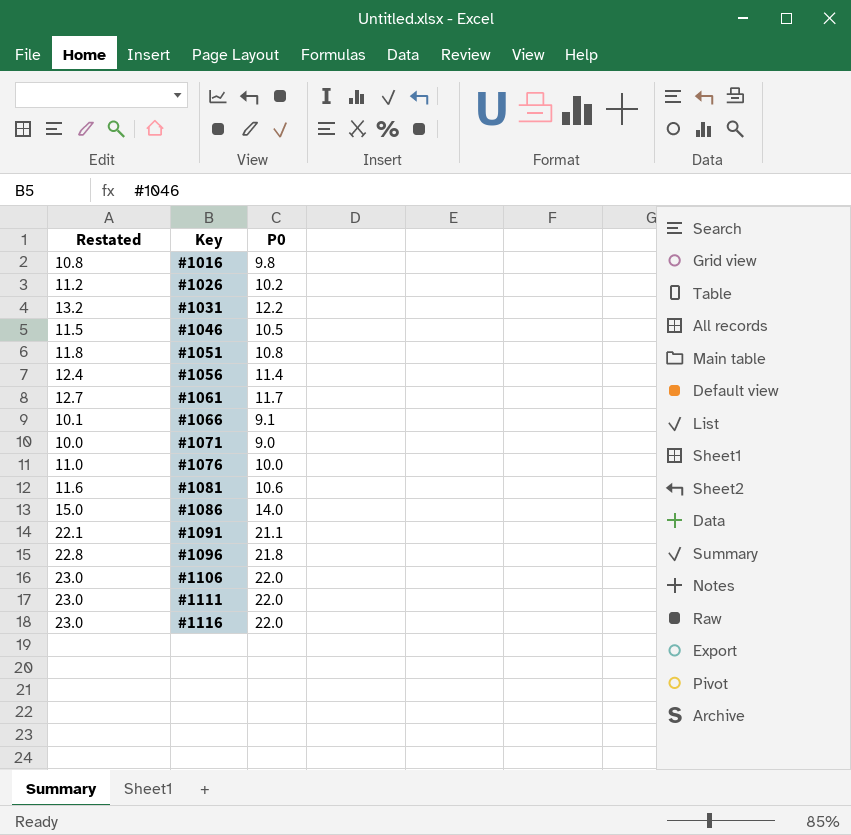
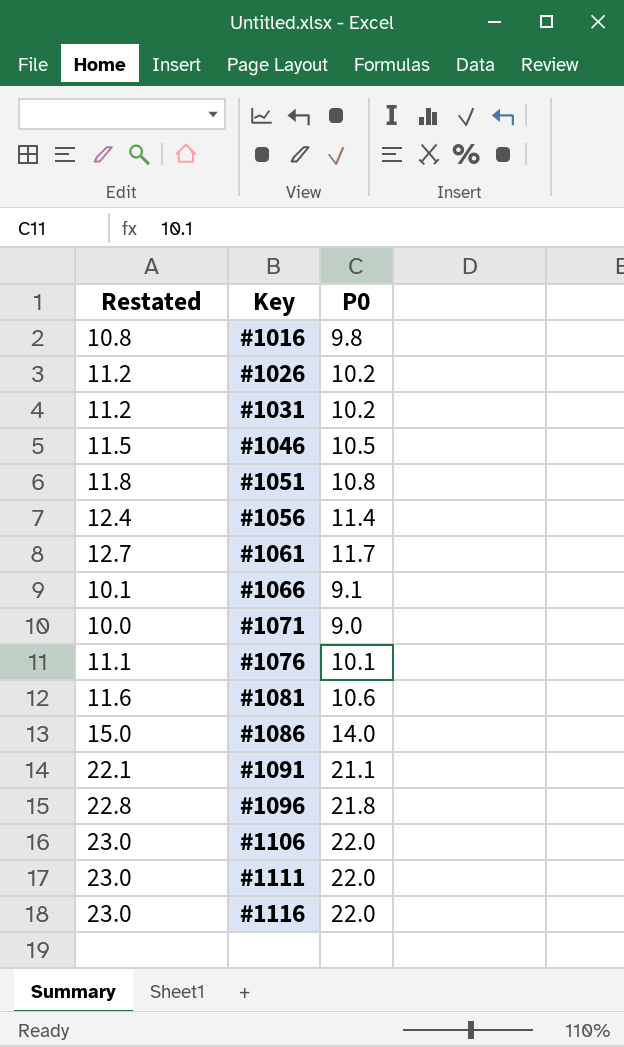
#1031 | Restated: 13.2 -> 11.2
#1031 | P0: 12.2 -> 10.2
#1076 | Restated: 11.0 -> 11.1
#1076 | P0: 10.0 -> 10.1

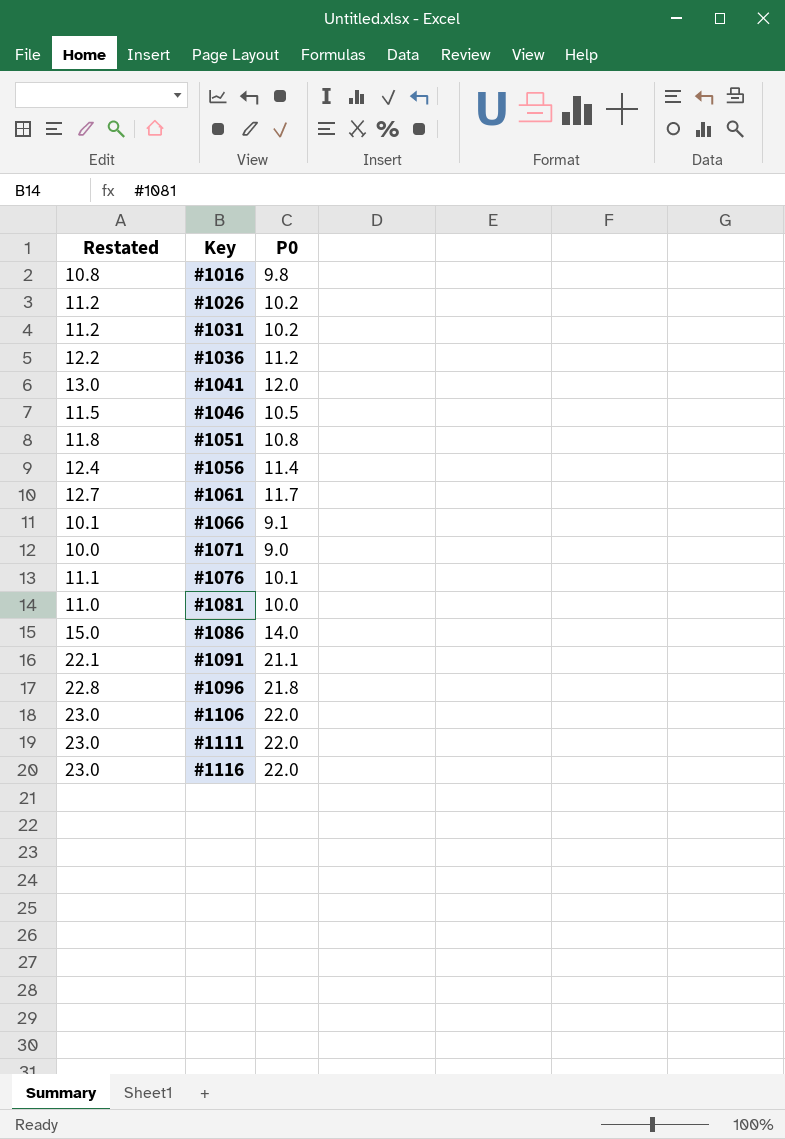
row #1036: none -> 12.2 | 11.2
row #1041: none -> 13.0 | 12.0
#1081 | Restated: 11.6 -> 11.0
#1081 | P0: 10.6 -> 10.0

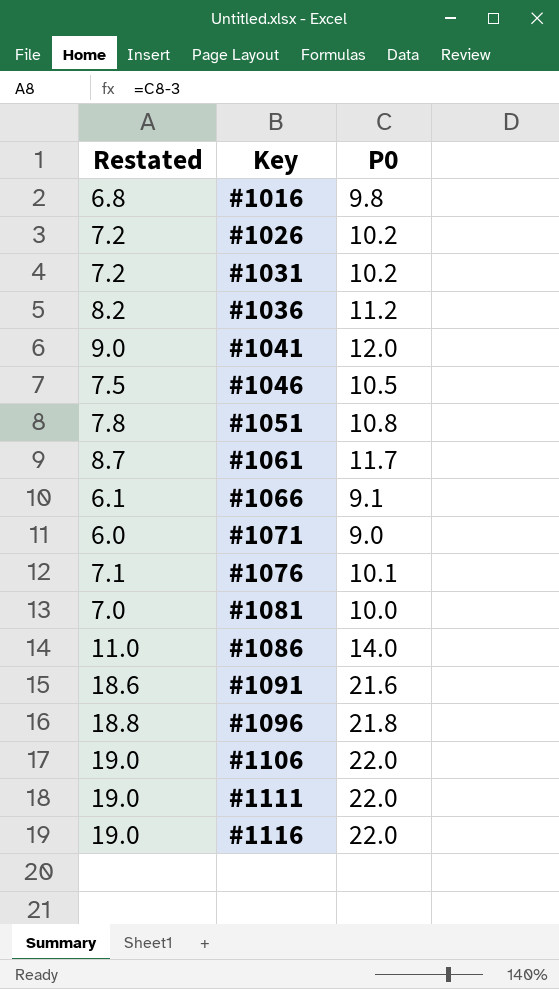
column Restated | formula: [P0] + 1 -> [P0] - 3
row #1056: 12.4 | 11.4 -> none
#1091 | P0: 21.1 -> 21.6

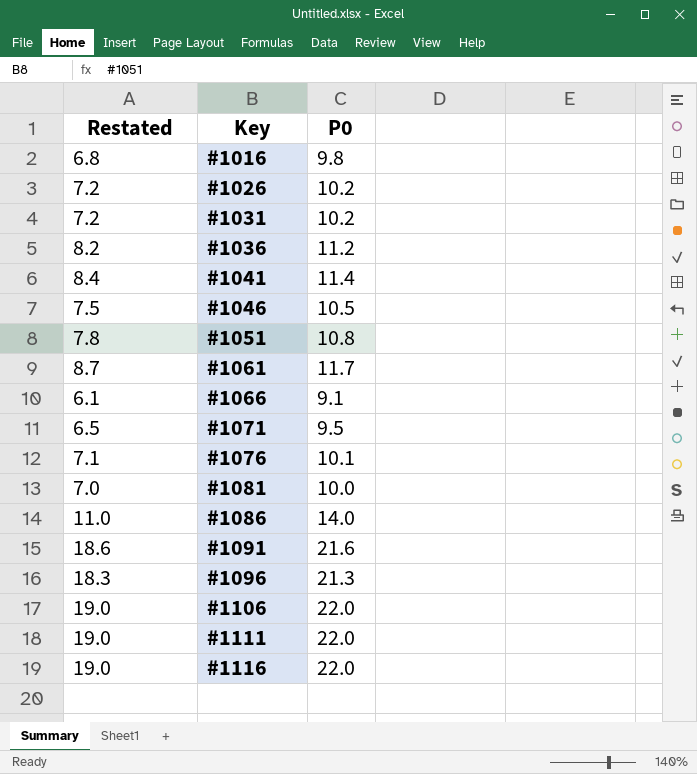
#1041 | Restated: 9.0 -> 8.4
#1041 | P0: 12.0 -> 11.4
#1071 | Restated: 6.0 -> 6.5
#1071 | P0: 9.0 -> 9.5
#1096 | Restated: 18.8 -> 18.3
#1096 | P0: 21.8 -> 21.3

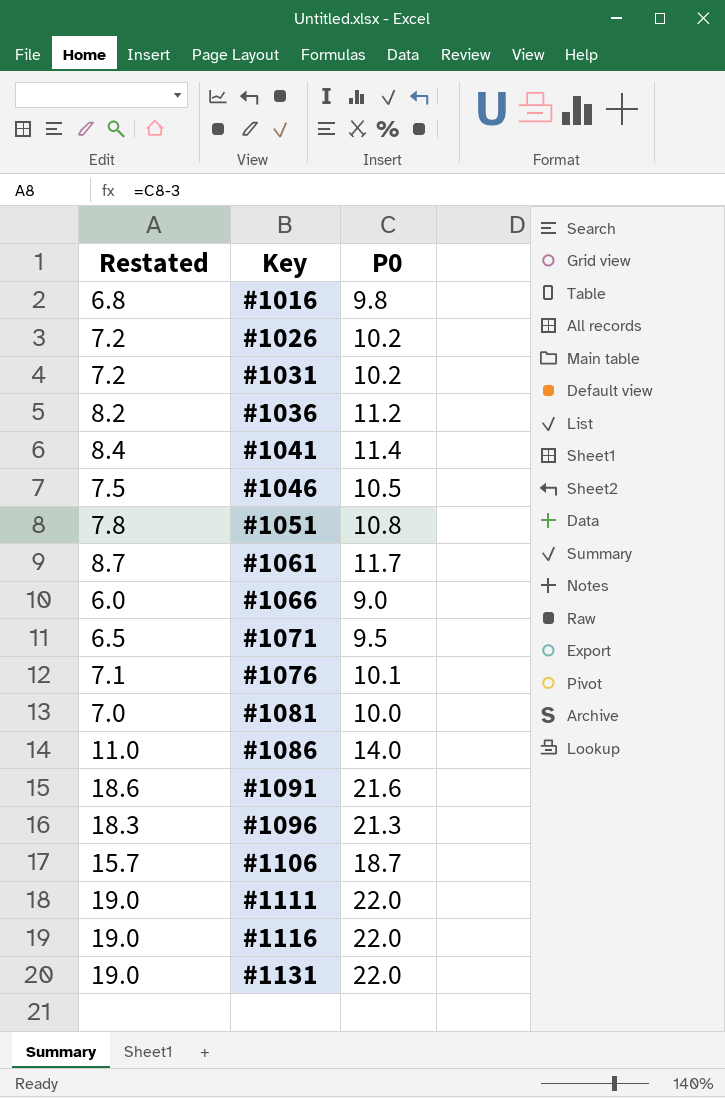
#1066 | Restated: 6.1 -> 6.0
#1066 | P0: 9.1 -> 9.0
#1106 | Restated: 19.0 -> 15.7
#1106 | P0: 22.0 -> 18.7
row #1131: none -> 19.0 | 22.0

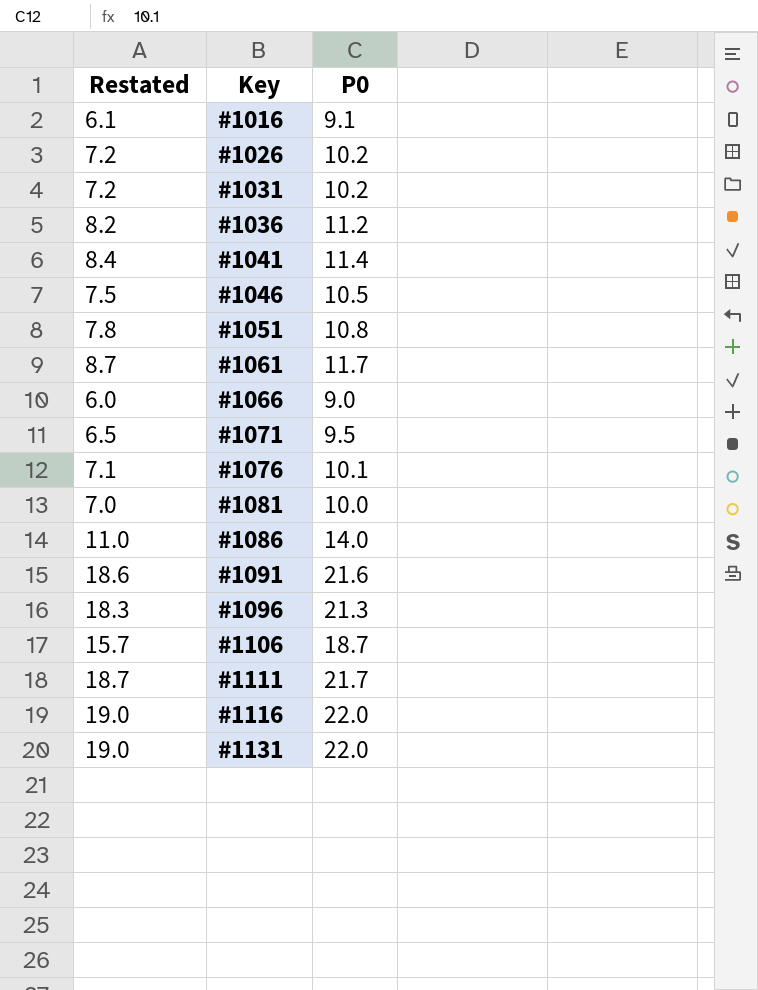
#1016 | Restated: 6.8 -> 6.1
#1016 | P0: 9.8 -> 9.1
#1111 | Restated: 19.0 -> 18.7
#1111 | P0: 22.0 -> 21.7

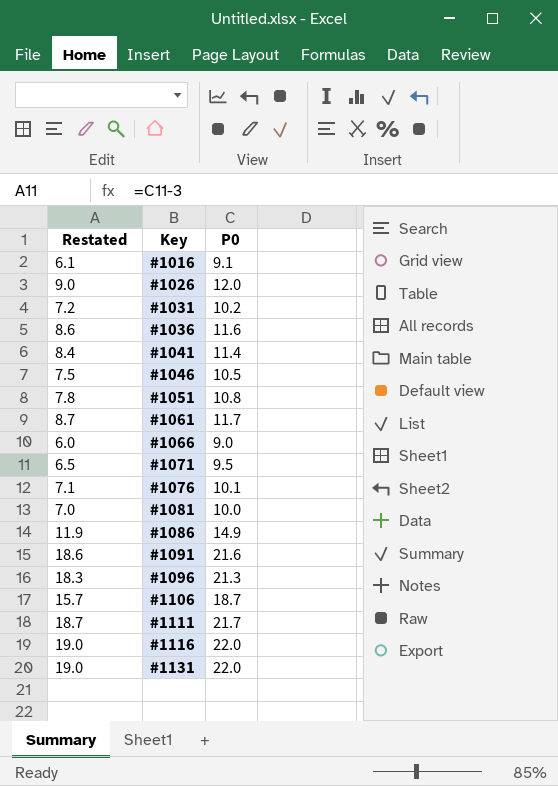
#1026 | Restated: 7.2 -> 9.0
#1026 | P0: 10.2 -> 12.0
#1036 | Restated: 8.2 -> 8.6
#1036 | P0: 11.2 -> 11.6
#1086 | Restated: 11.0 -> 11.9
#1086 | P0: 14.0 -> 14.9

